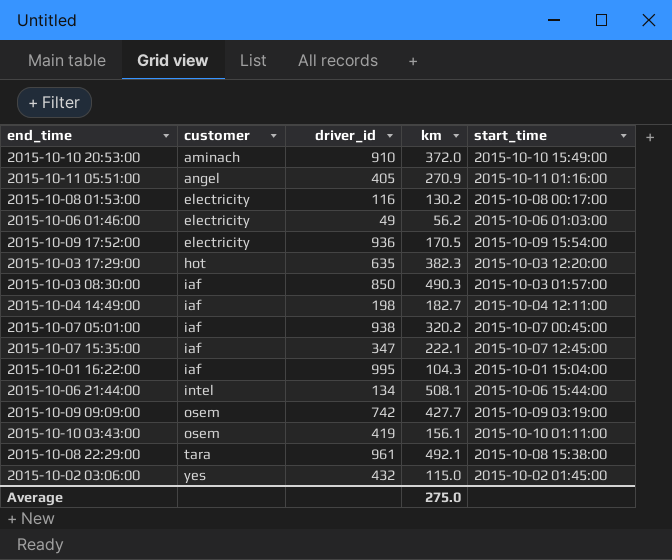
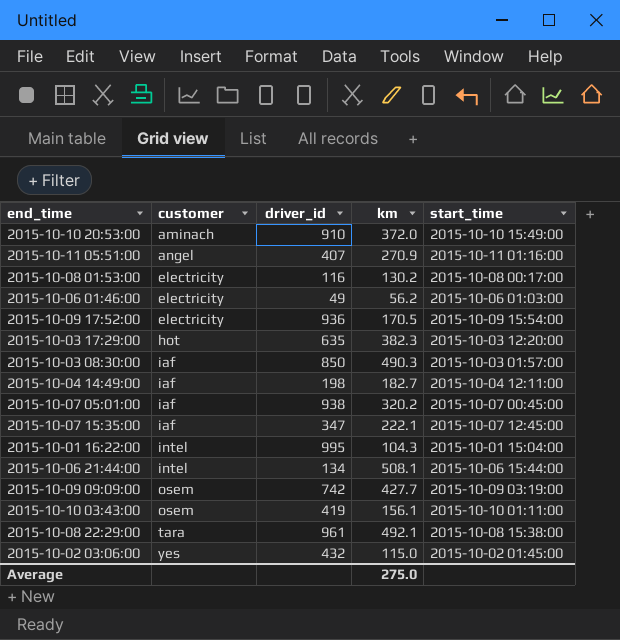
2015-10-11 05:51:00 | driver_id: 405 -> 407
2015-10-01 16:22:00 | customer: iaf -> intel

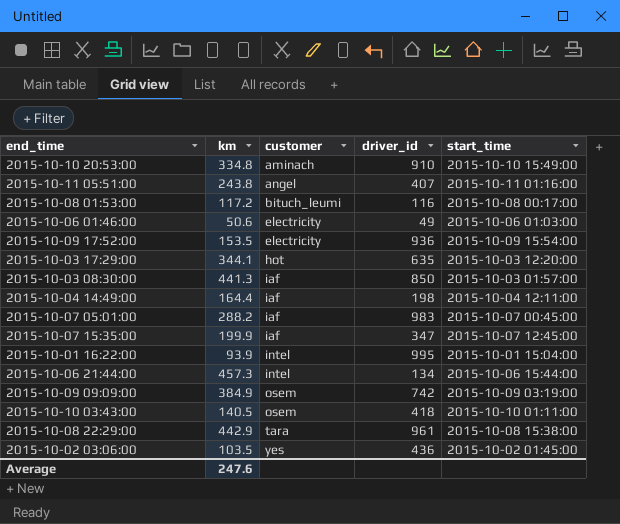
column km | position: 4 -> 2
2015-10-10 20:53:00 | km: 372.0 -> 334.8
2015-10-11 05:51:00 | km: 270.9 -> 243.8
2015-10-08 01:53:00 | km: 130.2 -> 117.2
2015-10-08 01:53:00 | customer: electricity -> bituch_leumi
2015-10-06 01:46:00 | km: 56.2 -> 50.6
2015-10-09 17:52:00 | km: 170.5 -> 153.5
2015-10-03 17:29:00 | km: 382.3 -> 344.1
2015-10-03 08:30:00 | km: 490.3 -> 441.3
2015-10-04 14:49:00 | km: 182.7 -> 164.4
2015-10-07 05:01:00 | km: 320.2 -> 288.2
2015-10-07 05:01:00 | driver_id: 938 -> 983
2015-10-07 15:35:00 | km: 222.1 -> 199.9
2015-10-01 16:22:00 | km: 104.3 -> 93.9
2015-10-06 21:44:00 | km: 508.1 -> 457.3
2015-10-09 09:09:00 | km: 427.7 -> 384.9
2015-10-10 03:43:00 | km: 156.1 -> 140.5
2015-10-10 03:43:00 | driver_id: 419 -> 418
2015-10-08 22:29:00 | km: 492.1 -> 442.9
2015-10-02 03:06:00 | km: 115.0 -> 103.5
2015-10-02 03:06:00 | driver_id: 432 -> 436
Average | km: 275.0 -> 247.6

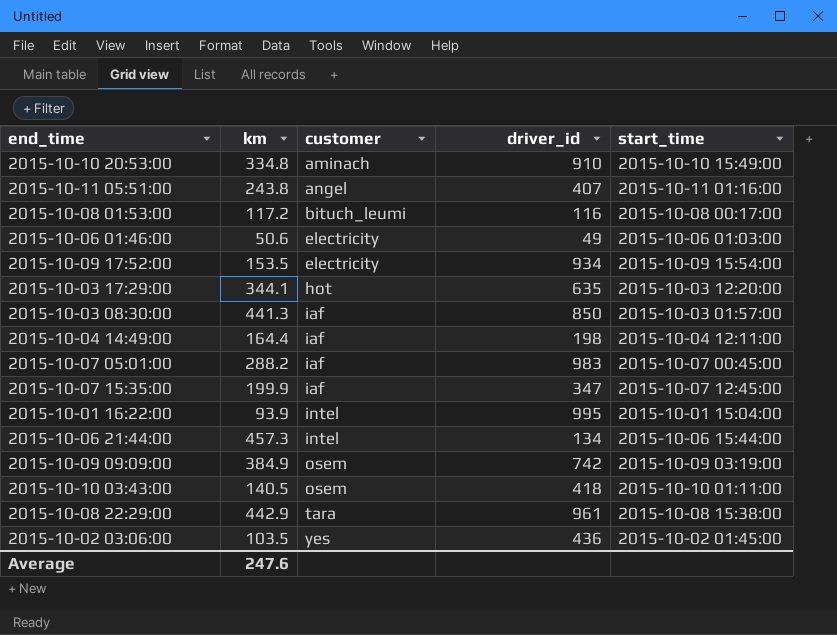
2015-10-09 17:52:00 | driver_id: 936 -> 934

